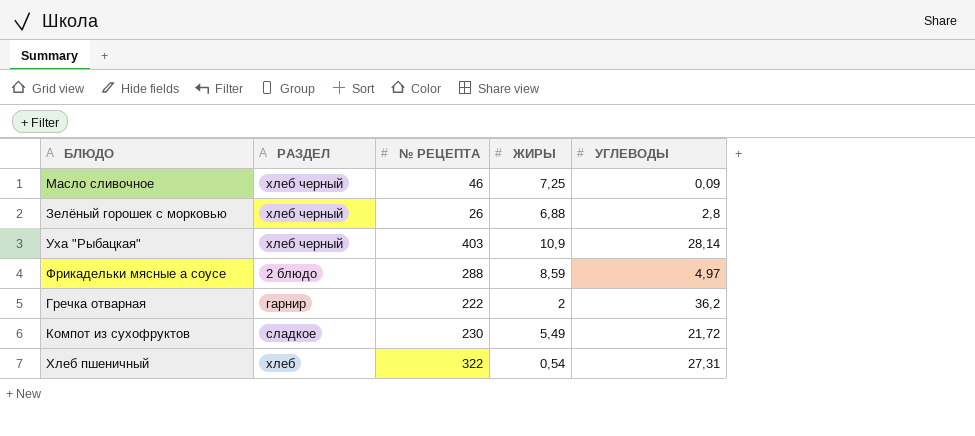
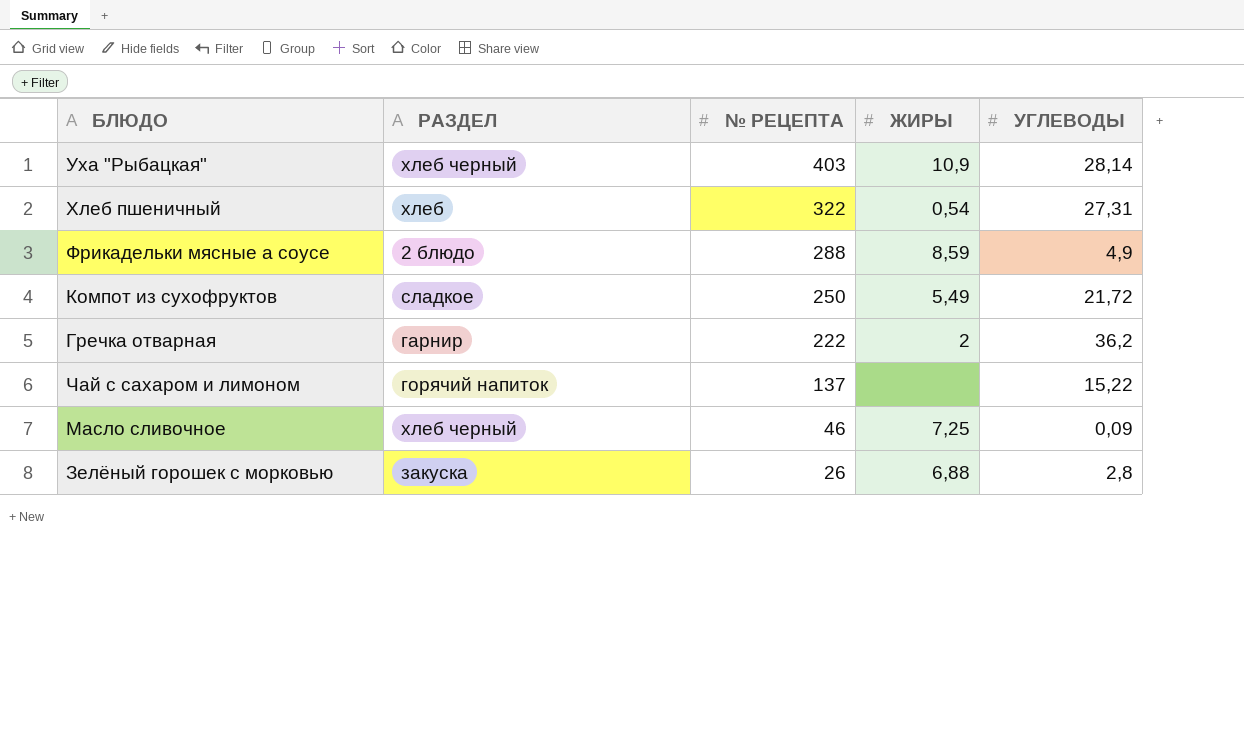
row order: none -> № РЕЦЕПТА descending
Фрикадельки мясные а соусе | УГЛЕВОДЫ: 4,97 -> 4,9
Компот из сухофруктов | № РЕЦЕПТА: 230 -> 250
row Чай с сахаром и лимоном: none -> горячий напиток | 137 | none | 15,22
Зелёный горошек с морковью | РАЗДЕЛ: хлеб черный -> закуска

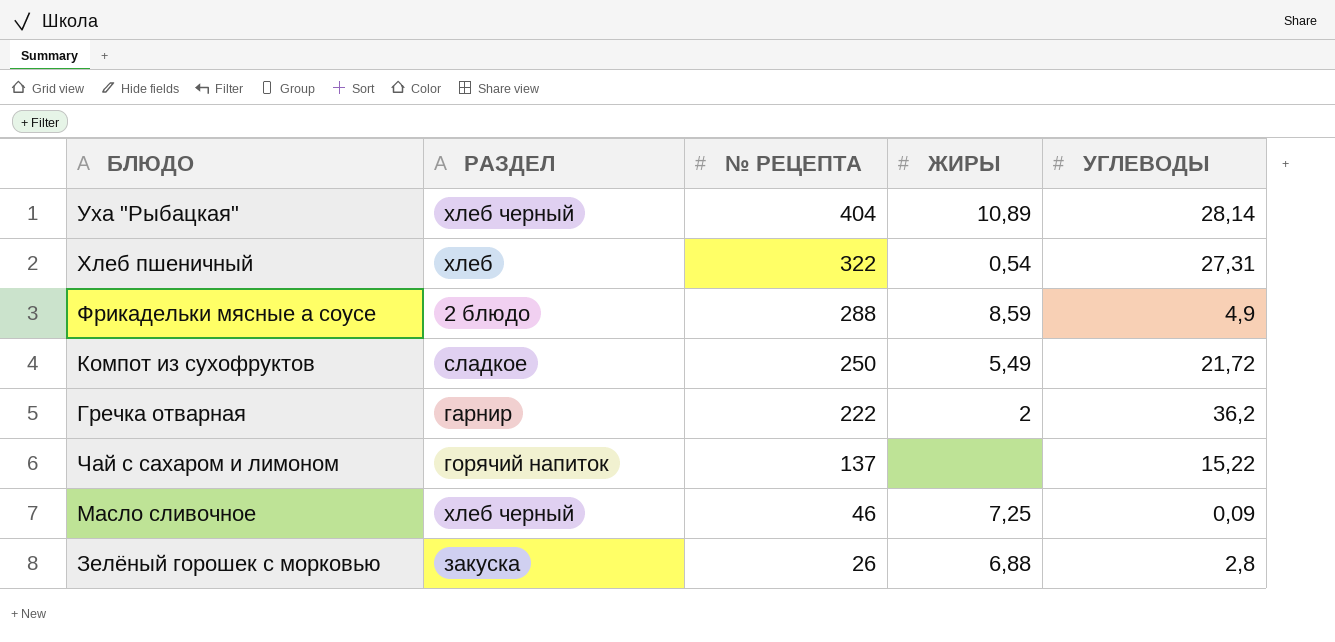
Уха "Рыбацкая" | № РЕЦЕПТА: 403 -> 404
Уха "Рыбацкая" | ЖИРЫ: 10,9 -> 10,89

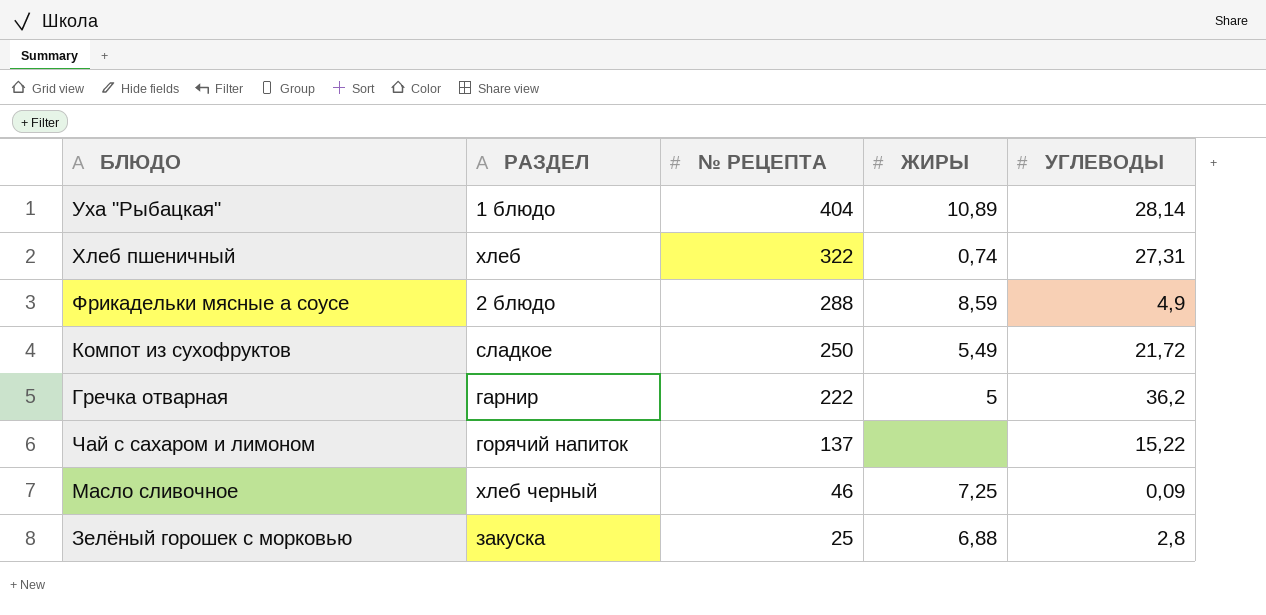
Уха "Рыбацкая" | РАЗДЕЛ: хлеб черный -> 1 блюдо
Хлеб пшеничный | ЖИРЫ: 0,54 -> 0,74
Гречка отварная | ЖИРЫ: 2 -> 5
Зелёный горошек с морковью | № РЕЦЕПТА: 26 -> 25

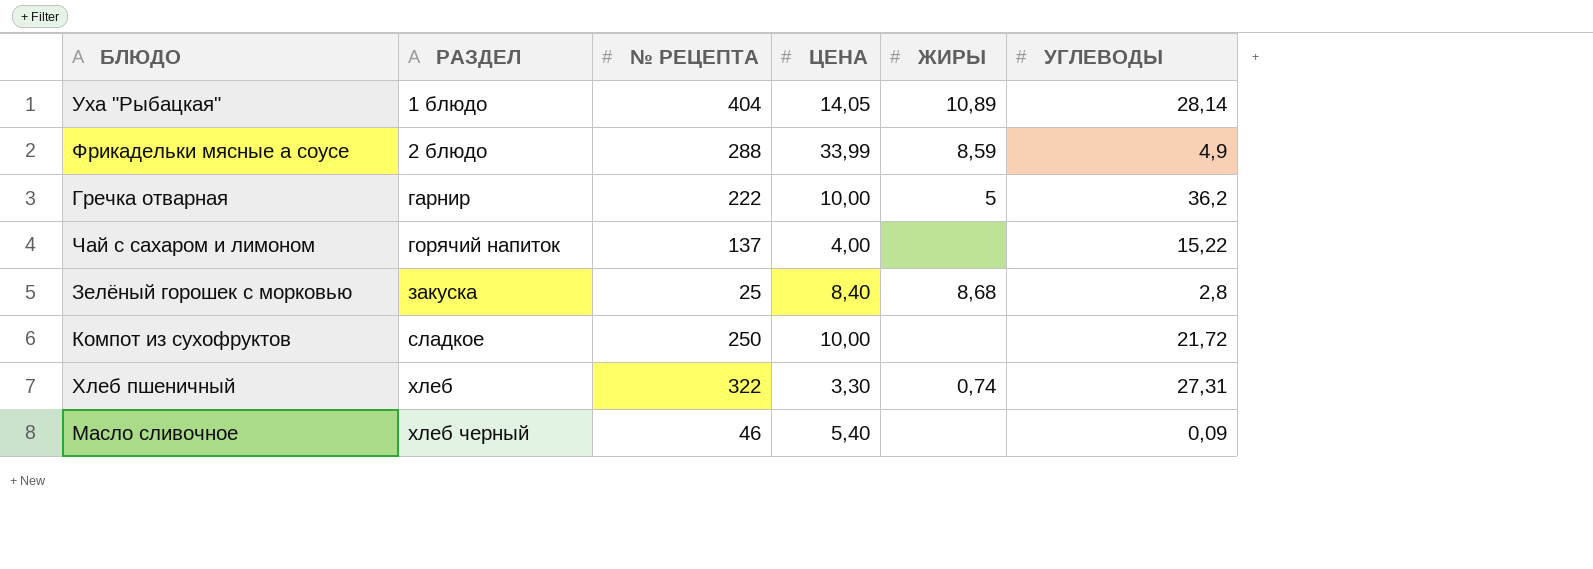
row order: № РЕЦЕПТА descending -> РАЗДЕЛ ascending
column ЦЕНА | position: none -> 4
Зелёный горошек с морковью | ЖИРЫ: 6,88 -> 8,68
Компот из сухофруктов | ЖИРЫ: 5,49 -> none
Масло сливочное | ЖИРЫ: 7,25 -> none

